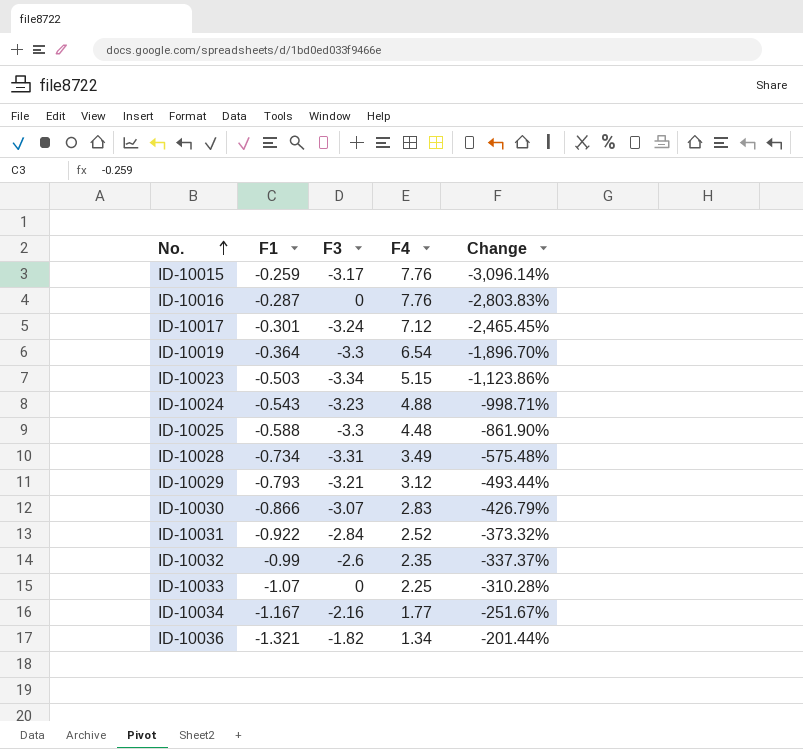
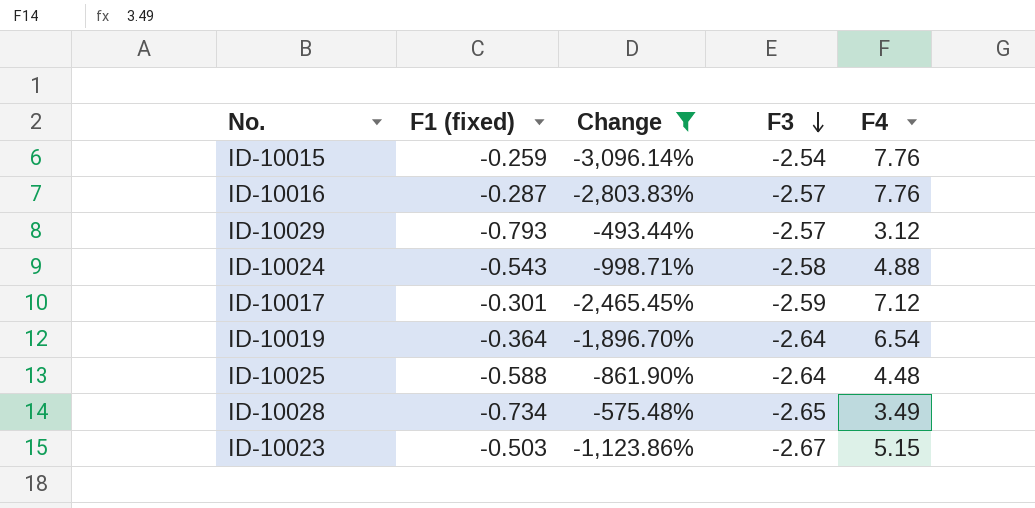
filter: none -> Change <= -493.44%
row order: No. ascending -> F3 descending
column name: F1 -> F1 (fixed)
column Change | position: 5 -> 3
ID-10015 | F3: -3.17 -> -2.54
ID-10016 | F3: 0 -> -2.57
ID-10029 | F3: -3.21 -> -2.57
ID-10024 | F3: -3.23 -> -2.58
ID-10017 | F3: -3.24 -> -2.59
ID-10019 | F3: -3.3 -> -2.64
ID-10025 | F3: -3.3 -> -2.64
ID-10028 | F3: -3.31 -> -2.65
ID-10023 | F3: -3.34 -> -2.67

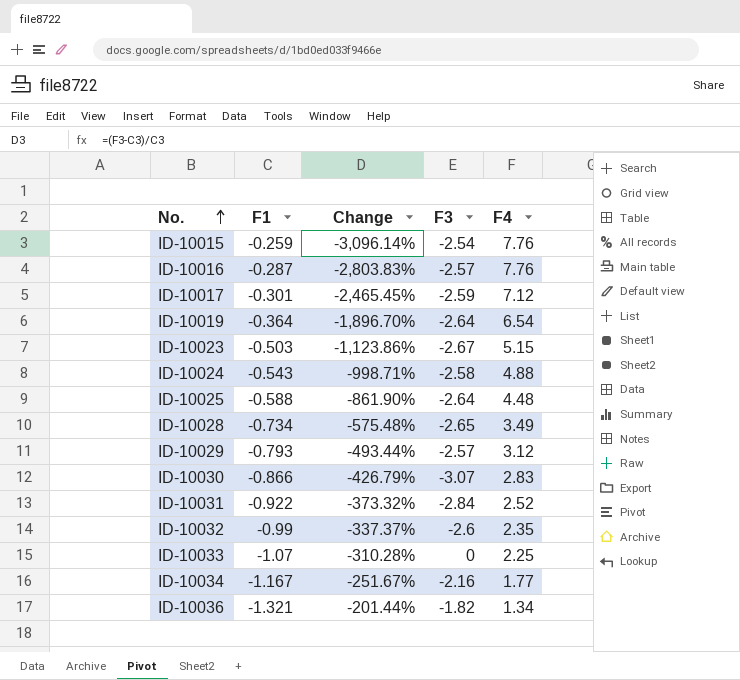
filter: Change <= -493.44% -> none
row order: F3 descending -> No. ascending
column name: F1 (fixed) -> F1

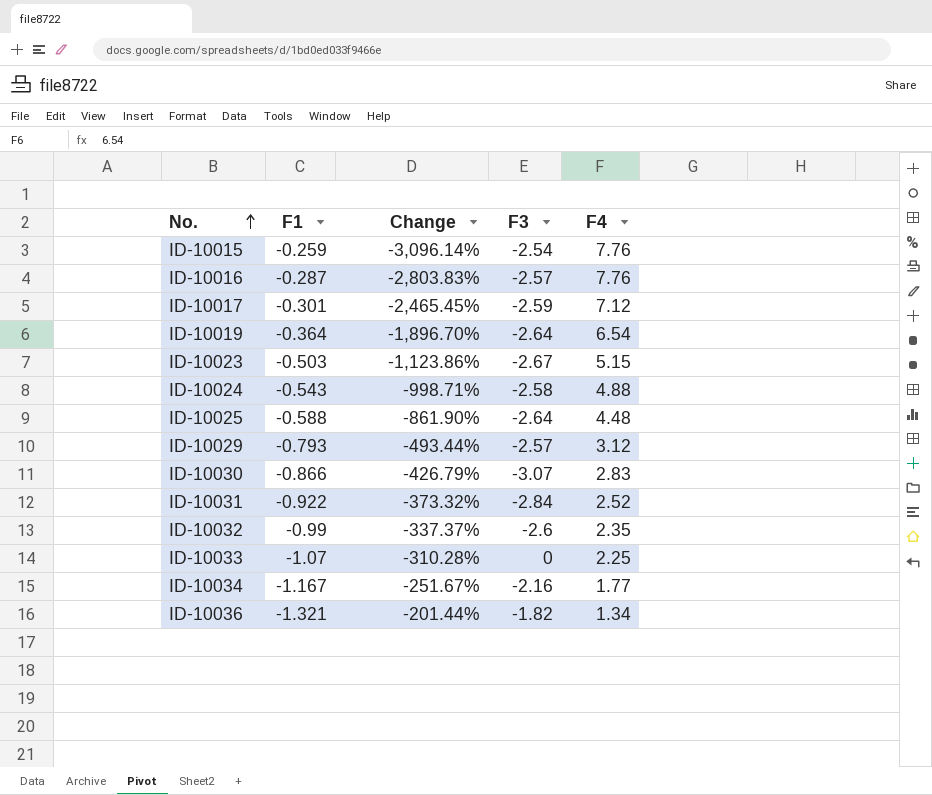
row ID-10028: -0.734 | -575.48% | -2.65 | 3.49 -> none

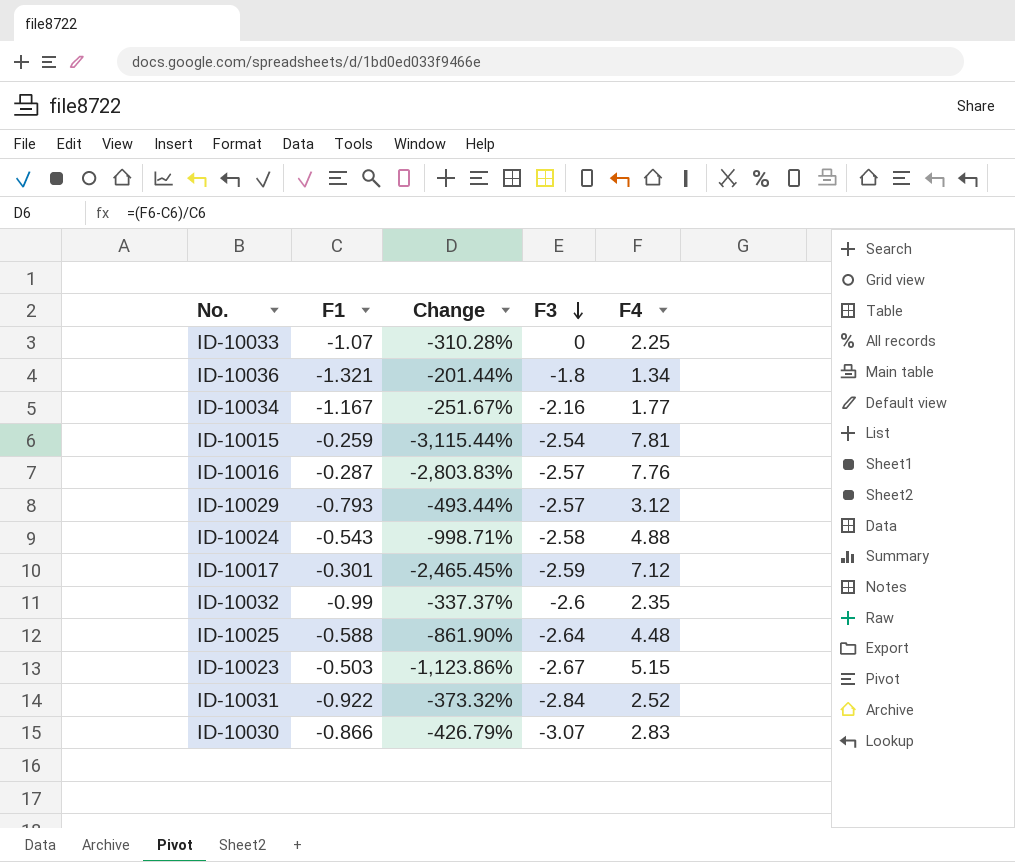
row order: No. ascending -> F3 descending
row ID-10019: -0.364 | -1,896.70% | -2.64 | 6.54 -> none
ID-10036 | F3: -1.82 -> -1.8
ID-10015 | Change: -3,096.14% -> -3,115.44%
ID-10015 | F4: 7.76 -> 7.81

